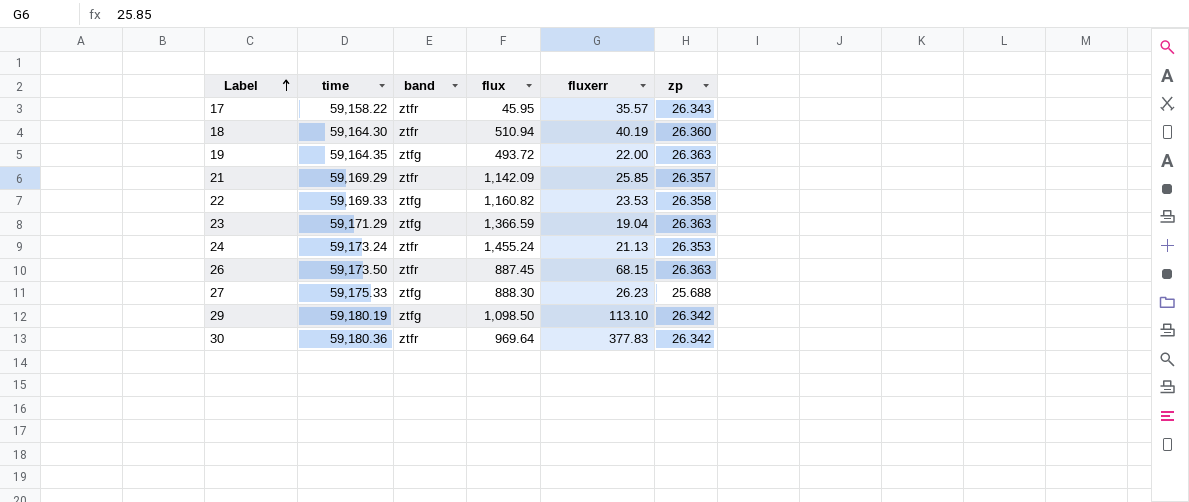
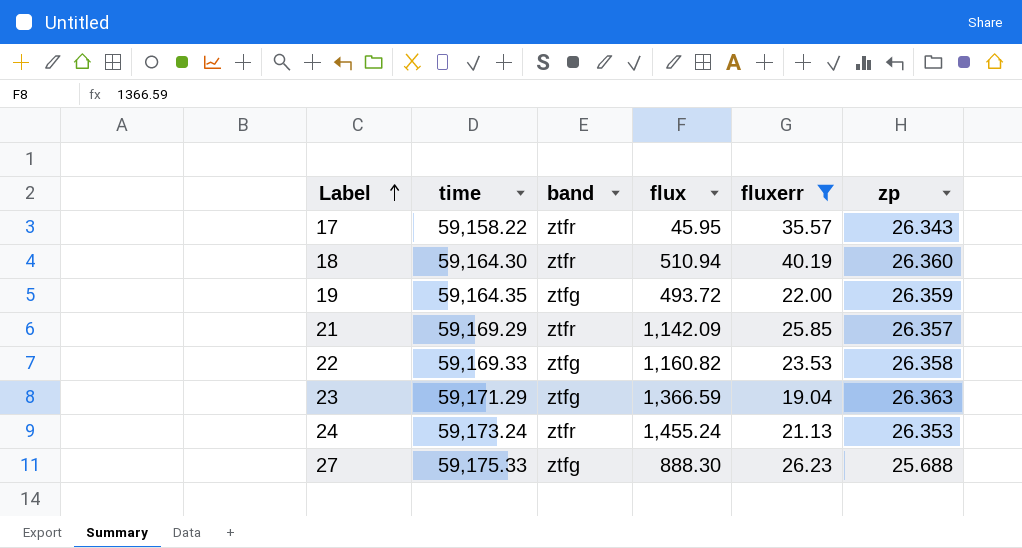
filter: none -> fluxerr <= 40.19
19 | zp: 26.363 -> 26.359

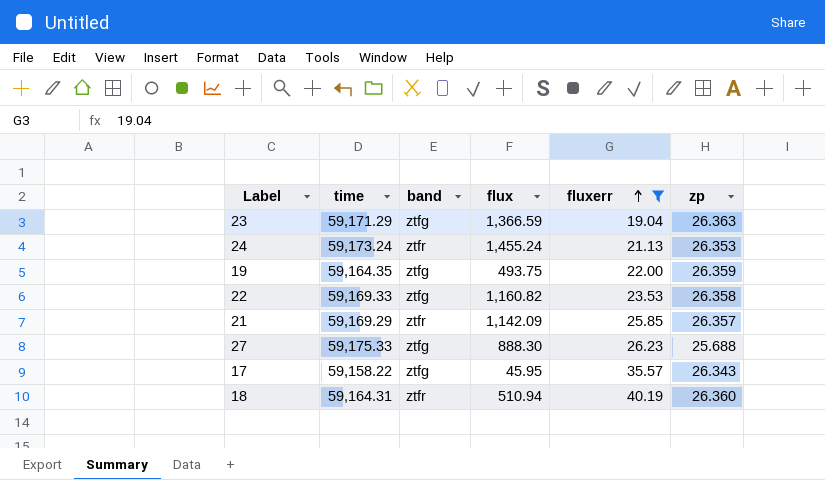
row order: Label ascending -> fluxerr ascending
19 | flux: 493.72 -> 493.75
17 | band: ztfr -> ztfg
18 | time: 59,164.30 -> 59,164.31

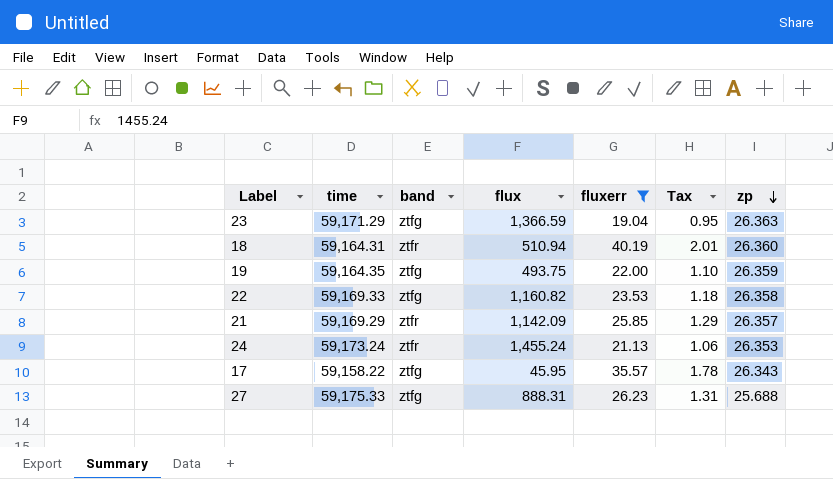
row order: fluxerr ascending -> zp descending
column Tax | formula: none -> [fluxerr] * 0.05
27 | flux: 888.30 -> 888.31

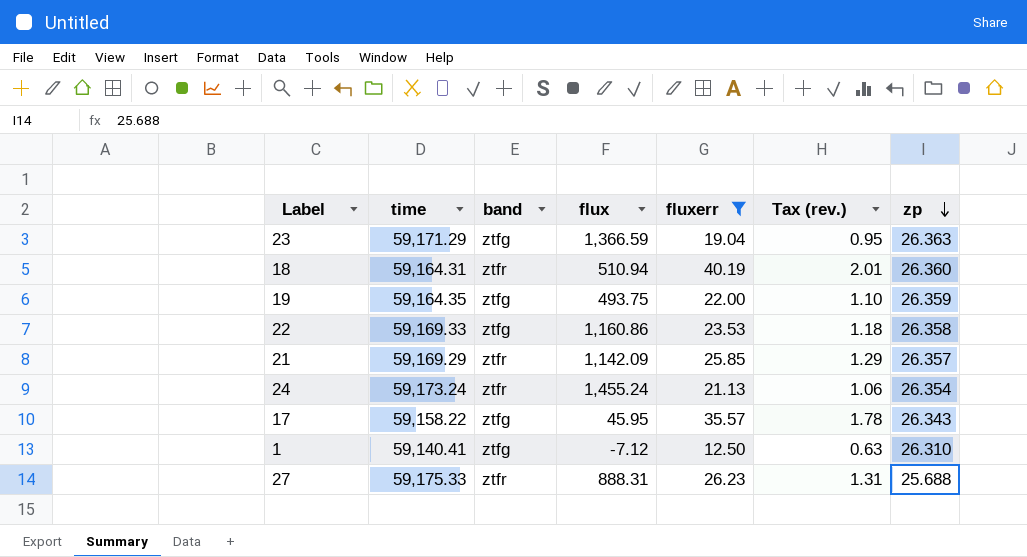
column name: Tax -> Tax (rev.)
22 | flux: 1,160.82 -> 1,160.86
24 | zp: 26.353 -> 26.354
row 1: none -> 59,140.41 | ztfg | -7.12 | 12.50 | 0.63 | 26.310
27 | band: ztfg -> ztfr

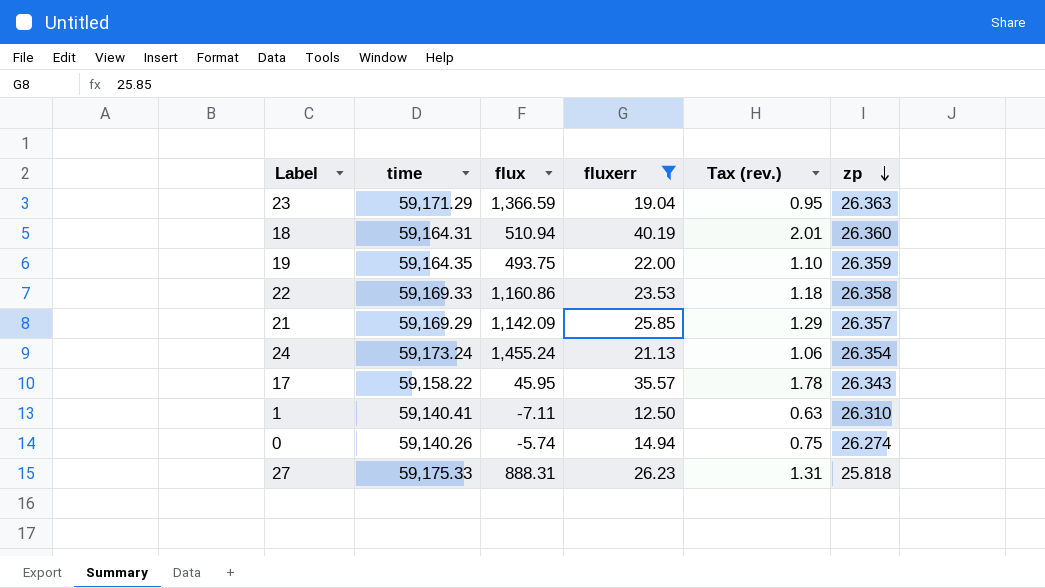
column band | position: 3 -> none
1 | flux: -7.12 -> -7.11
row 0: none -> 59,140.26 | -5.74 | 14.94 | 0.75 | 26.274
27 | zp: 25.688 -> 25.818

